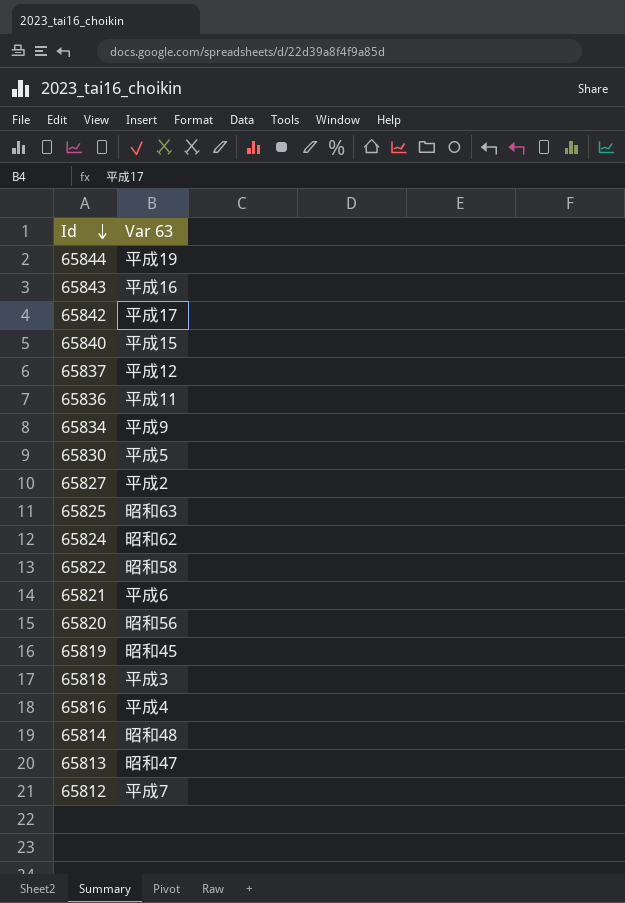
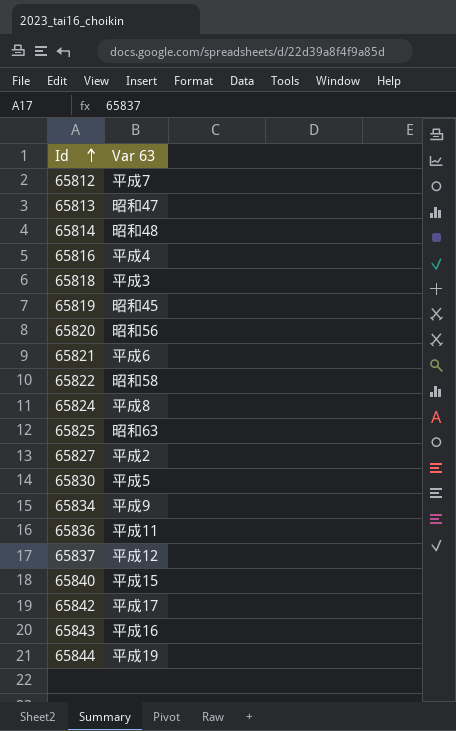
row order: Id descending -> Id ascending
65824 | Var 63: 昭和62 -> 平成8

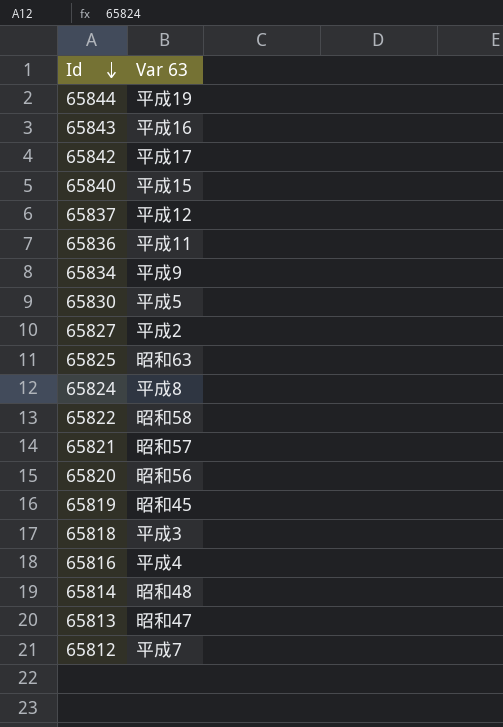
row order: Id ascending -> Id descending
65821 | Var 63: 平成6 -> 昭和57

